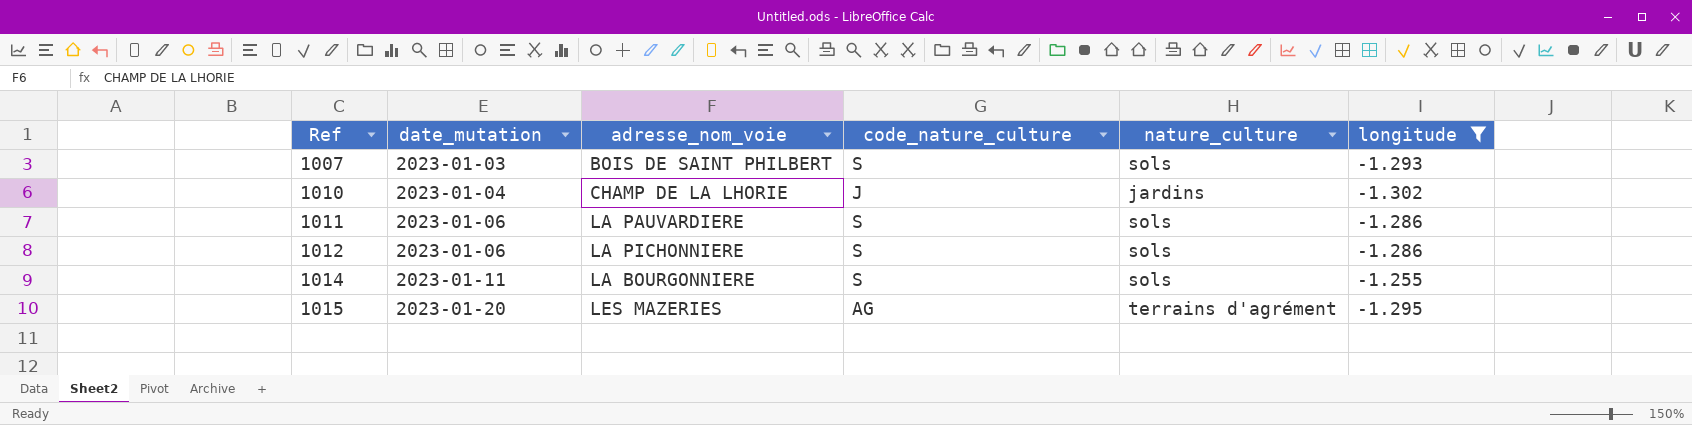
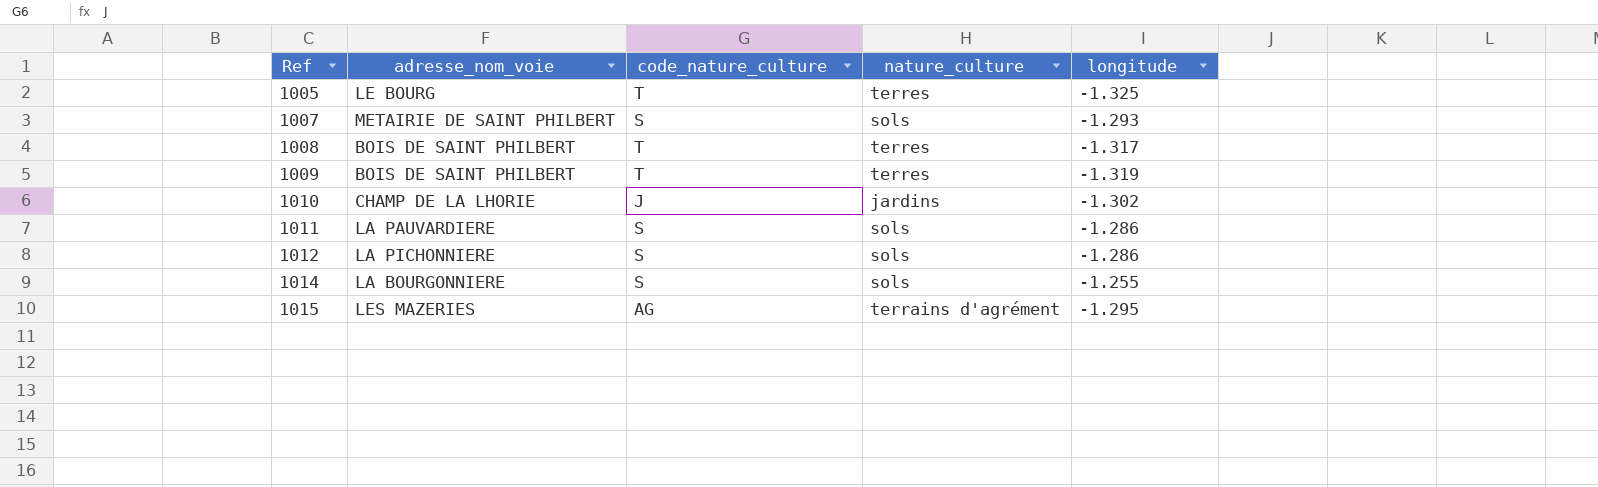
filter: longitude >= -1.302 -> none
column date_mutation | position: 2 -> none
1007 | adresse_nom_voie: BOIS DE SAINT PHILBERT -> METAIRIE DE SAINT PHILBERT

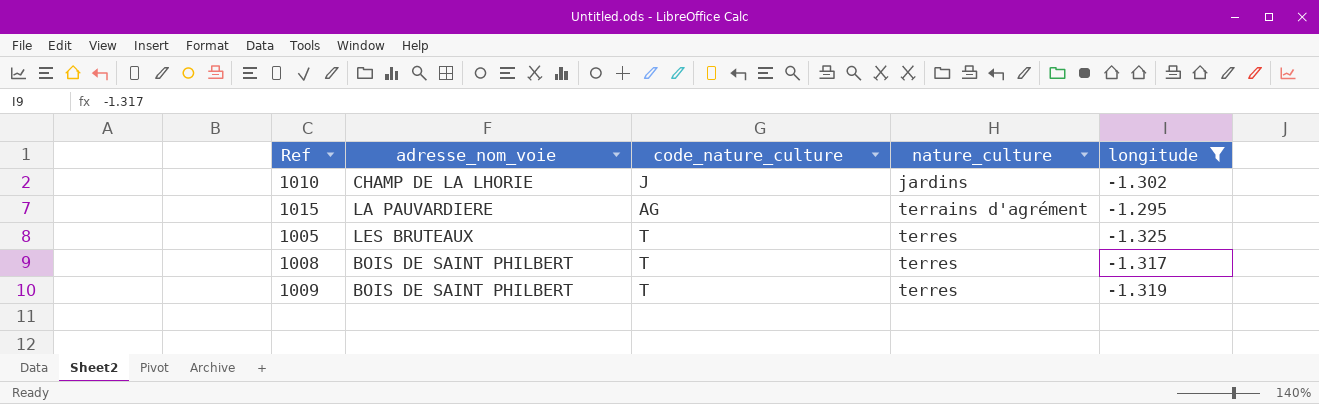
filter: none -> longitude <= -1.295
row order: Ref ascending -> nature_culture ascending
1015 | adresse_nom_voie: LES MAZERIES -> LA PAUVARDIERE
1005 | adresse_nom_voie: LE BOURG -> LES BRUTEAUX

